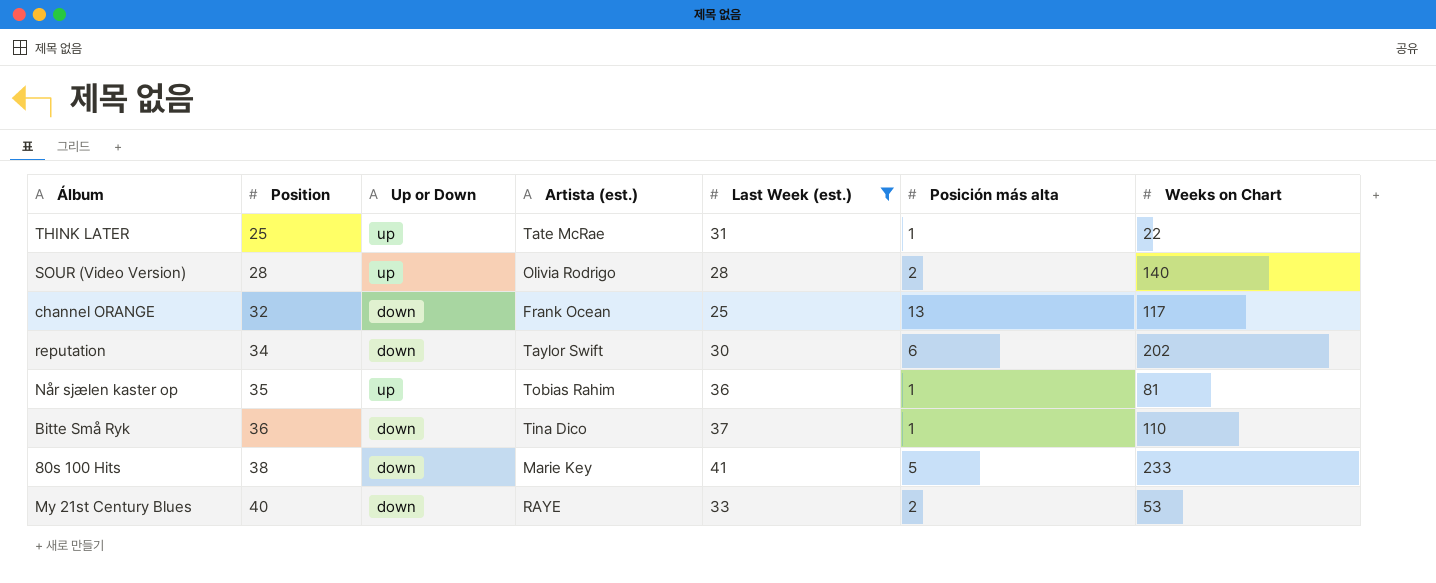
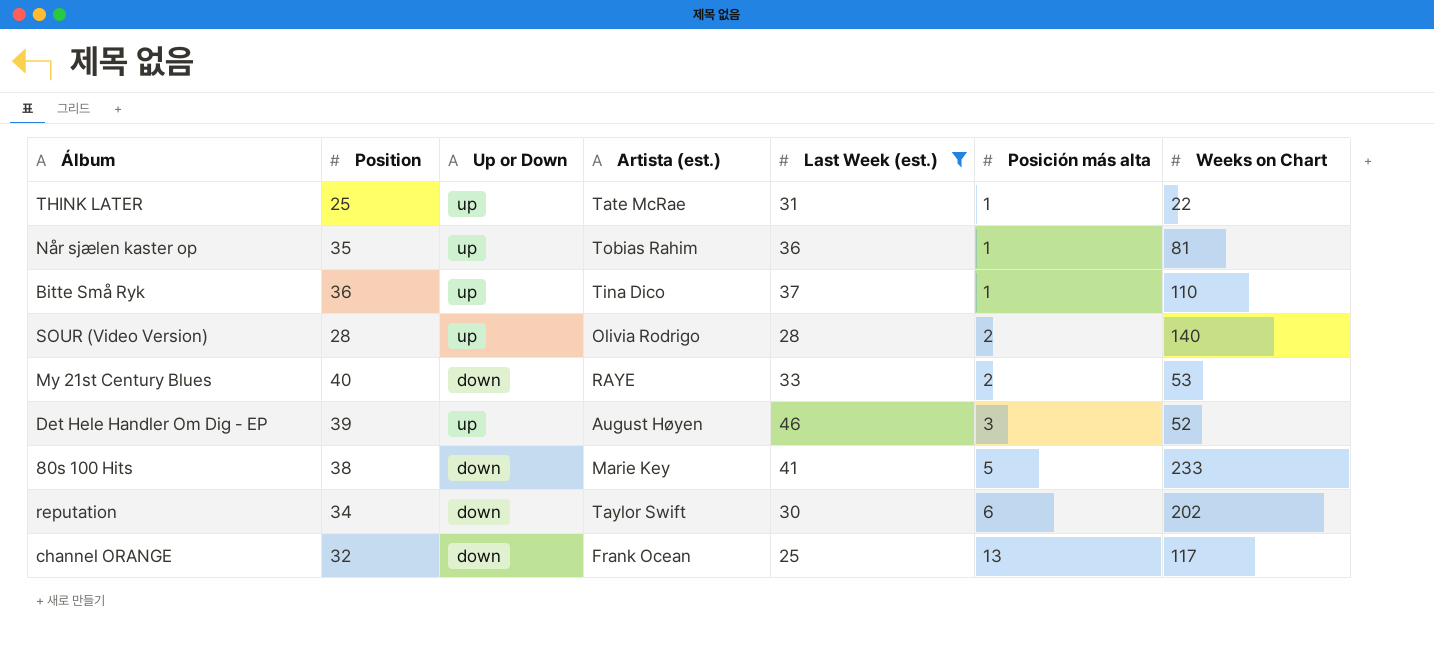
row order: Position ascending -> Posición más alta ascending
Bitte Små Ryk | Up or Down: down -> up
row Det Hele Handler Om Dig - EP: none -> 39 | up | August Høyen | 46 | 3 | 52

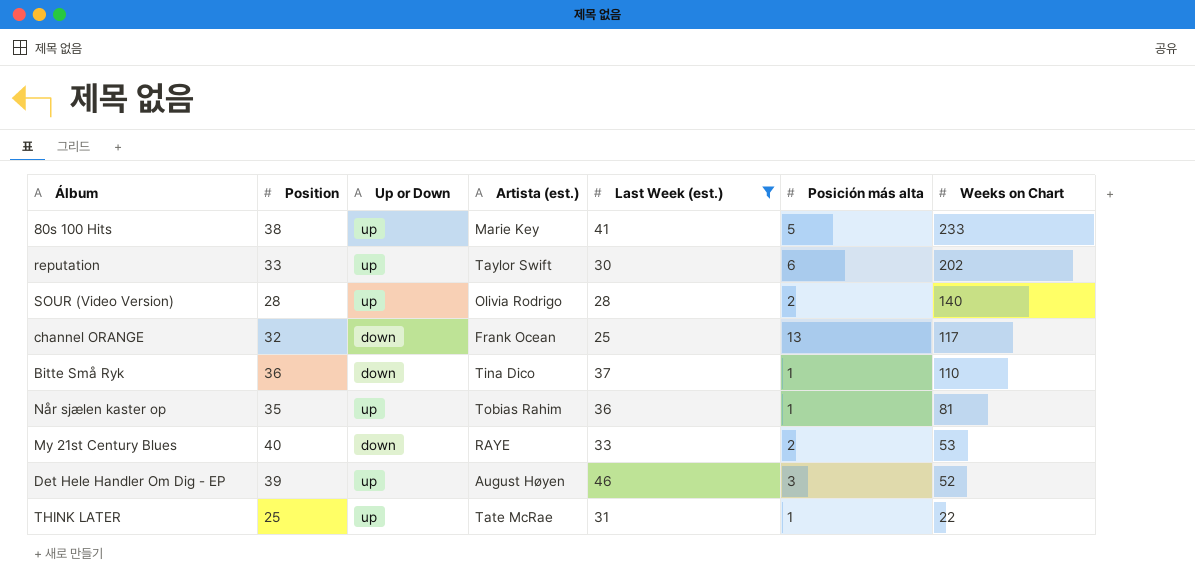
row order: Posición más alta ascending -> Weeks on Chart descending
80s 100 Hits | Up or Down: down -> up
reputation | Position: 34 -> 33
reputation | Up or Down: down -> up
Bitte Små Ryk | Up or Down: up -> down

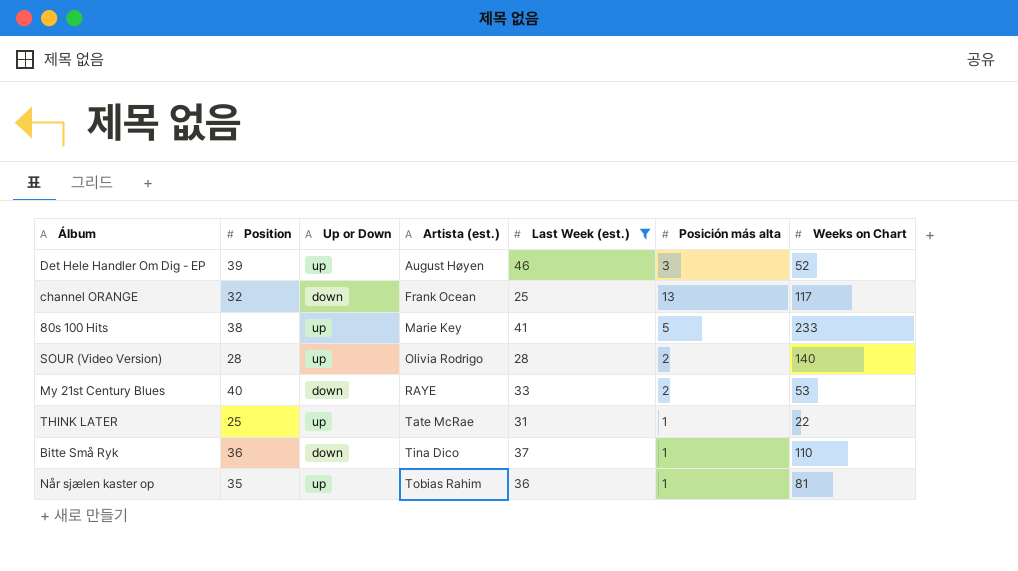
row order: Weeks on Chart descending -> Artista (est.) ascending
row reputation: 33 | up | Taylor Swift | 30 | 6 | 202 -> none

